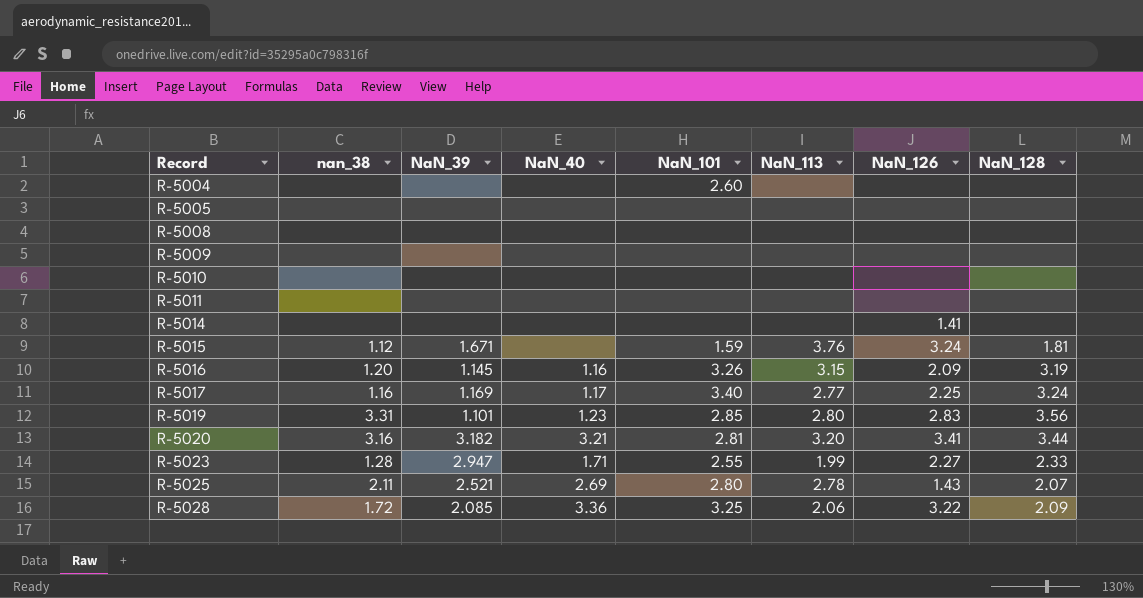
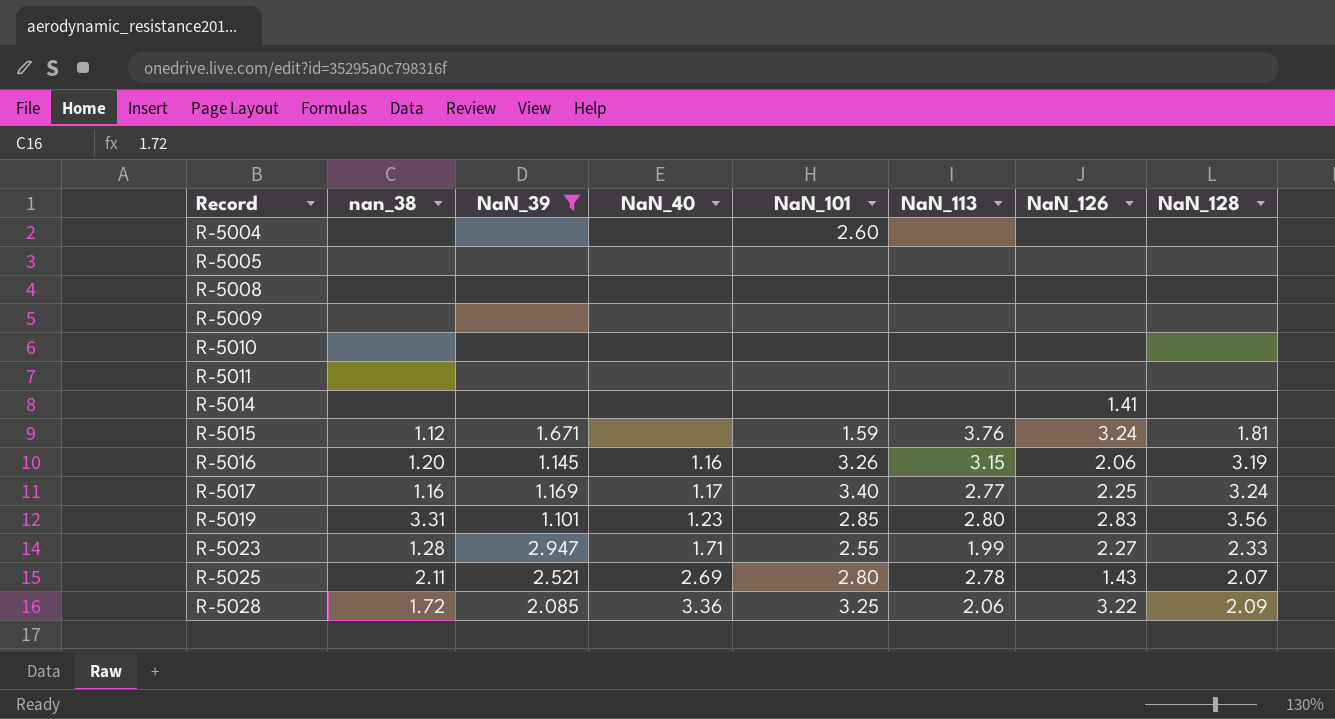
filter: none -> NaN_39 != 3.182
R-5016 | NaN_126: 2.09 -> 2.06

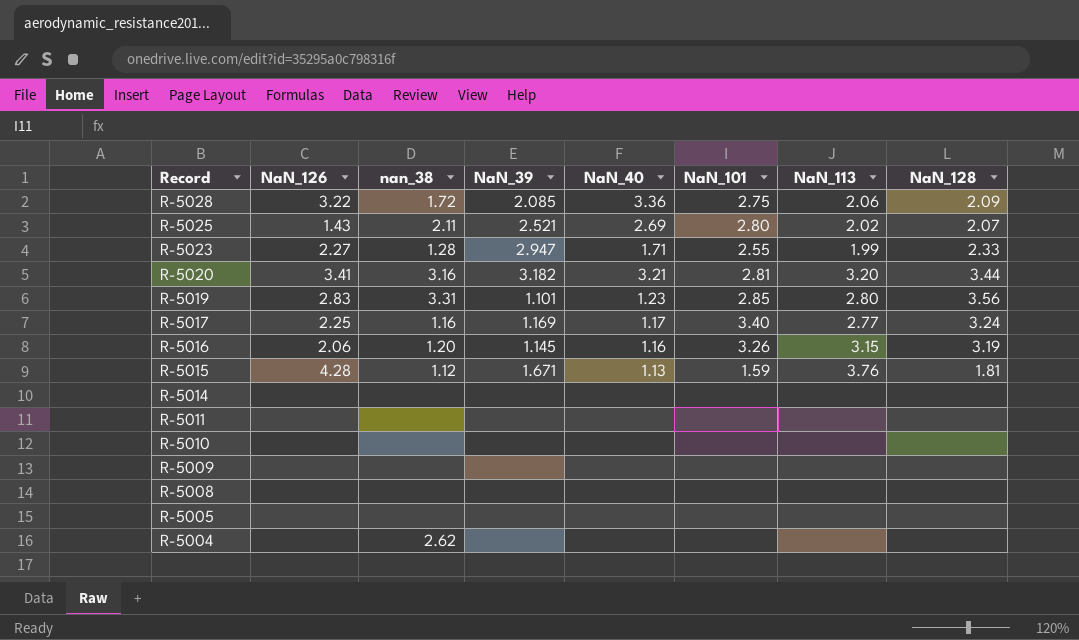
filter: NaN_39 != 3.182 -> none
row order: Record ascending -> Record descending
column NaN_126 | position: 7 -> 2
R-5028 | NaN_101: 3.25 -> 2.75
R-5025 | NaN_113: 2.78 -> 2.02
R-5015 | NaN_126: 3.24 -> 4.28
R-5015 | NaN_40: none -> 1.13
R-5014 | NaN_126: 1.41 -> none
R-5004 | nan_38: none -> 2.62
R-5004 | NaN_101: 2.60 -> none

